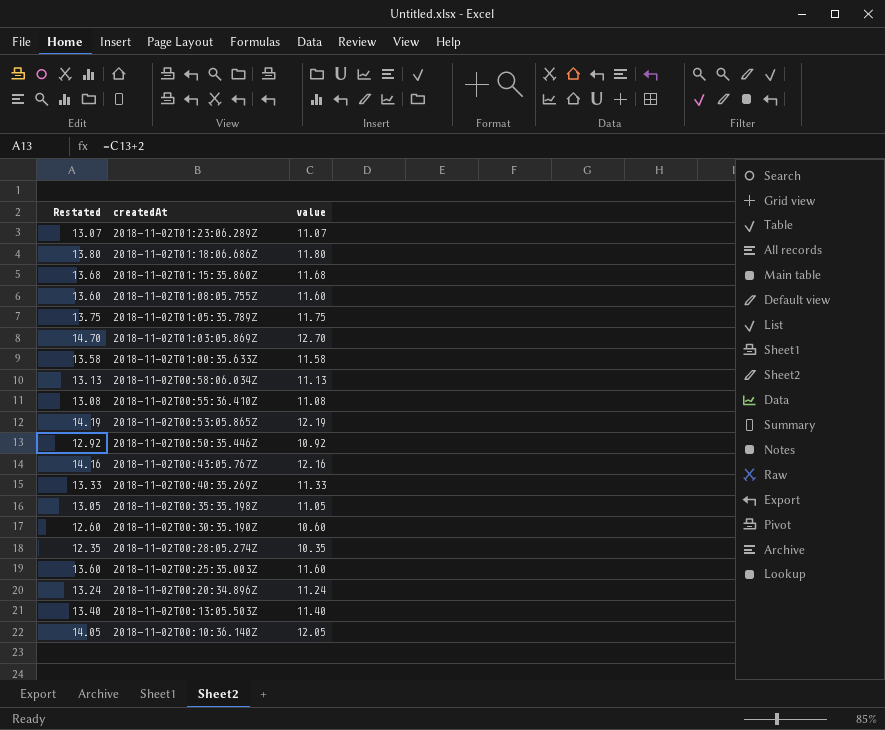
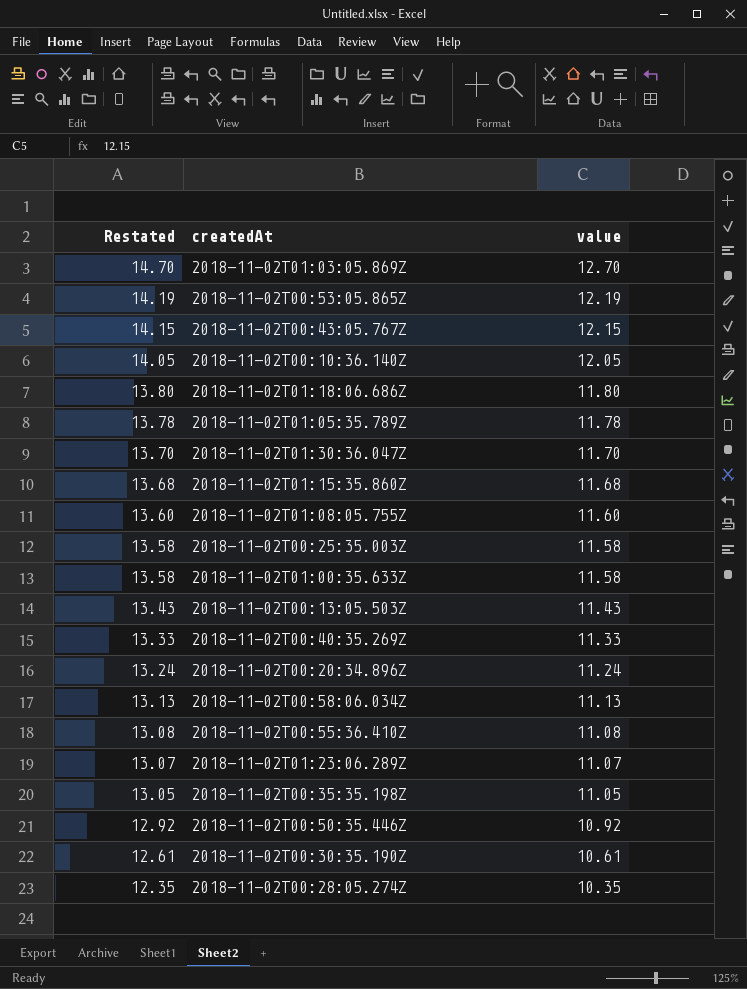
row order: createdAt descending -> Restated descending
2018-11-02T00:43:05.767Z | Restated: 14.16 -> 14.15
2018-11-02T00:43:05.767Z | value: 12.16 -> 12.15
2018-11-02T01:05:35.789Z | Restated: 13.75 -> 13.78
2018-11-02T01:05:35.789Z | value: 11.75 -> 11.78
row 2018-11-02T01:30:36.047Z: none -> 13.70 | 11.70
2018-11-02T00:25:35.003Z | Restated: 13.60 -> 13.58
2018-11-02T00:25:35.003Z | value: 11.60 -> 11.58
2018-11-02T00:13:05.503Z | Restated: 13.40 -> 13.43
2018-11-02T00:13:05.503Z | value: 11.40 -> 11.43
2018-11-02T00:30:35.190Z | Restated: 12.60 -> 12.61
2018-11-02T00:30:35.190Z | value: 10.60 -> 10.61

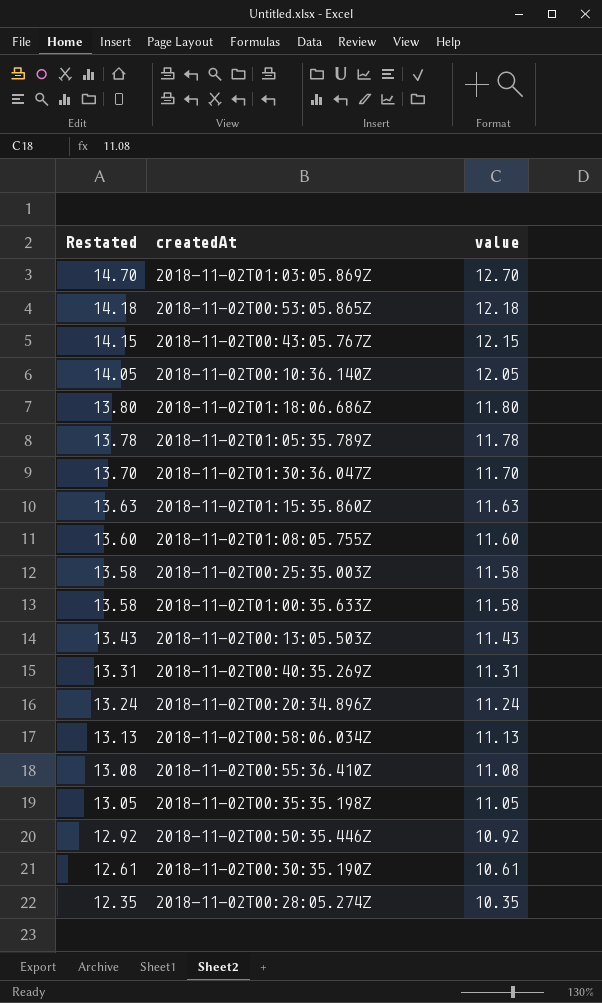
row 2018-11-02T01:23:06.289Z: 13.07 | 11.07 -> none
2018-11-02T00:53:05.865Z | Restated: 14.19 -> 14.18
2018-11-02T00:53:05.865Z | value: 12.19 -> 12.18
2018-11-02T01:15:35.860Z | Restated: 13.68 -> 13.63
2018-11-02T01:15:35.860Z | value: 11.68 -> 11.63
2018-11-02T00:40:35.269Z | Restated: 13.33 -> 13.31
2018-11-02T00:40:35.269Z | value: 11.33 -> 11.31

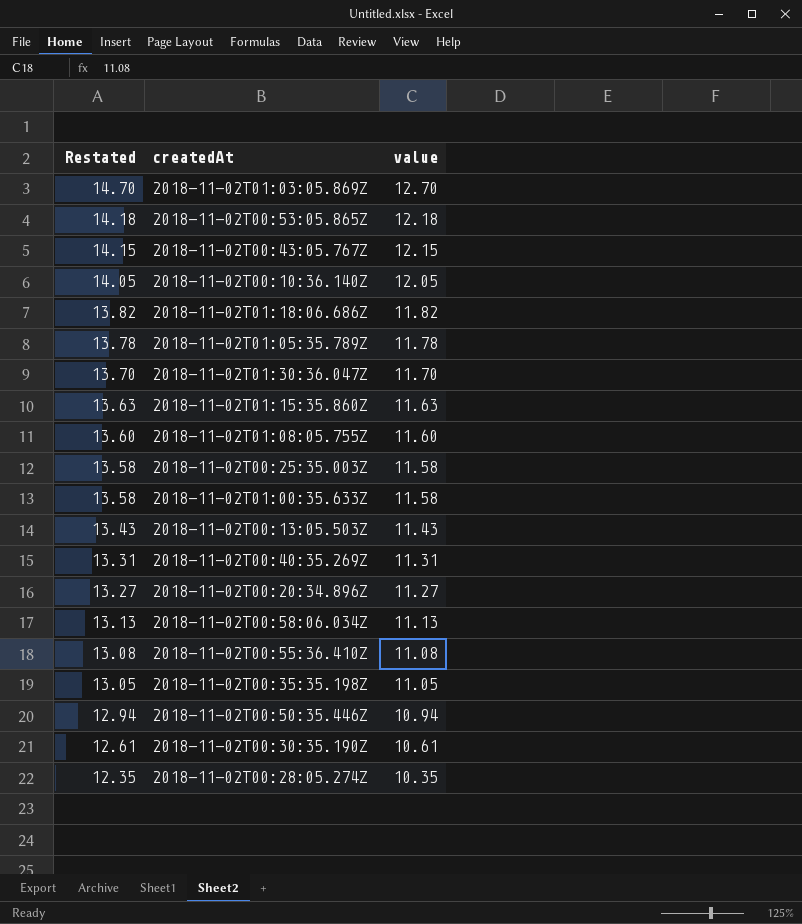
2018-11-02T01:18:06.686Z | Restated: 13.80 -> 13.82
2018-11-02T01:18:06.686Z | value: 11.80 -> 11.82
2018-11-02T00:20:34.896Z | Restated: 13.24 -> 13.27
2018-11-02T00:20:34.896Z | value: 11.24 -> 11.27
2018-11-02T00:50:35.446Z | Restated: 12.92 -> 12.94
2018-11-02T00:50:35.446Z | value: 10.92 -> 10.94

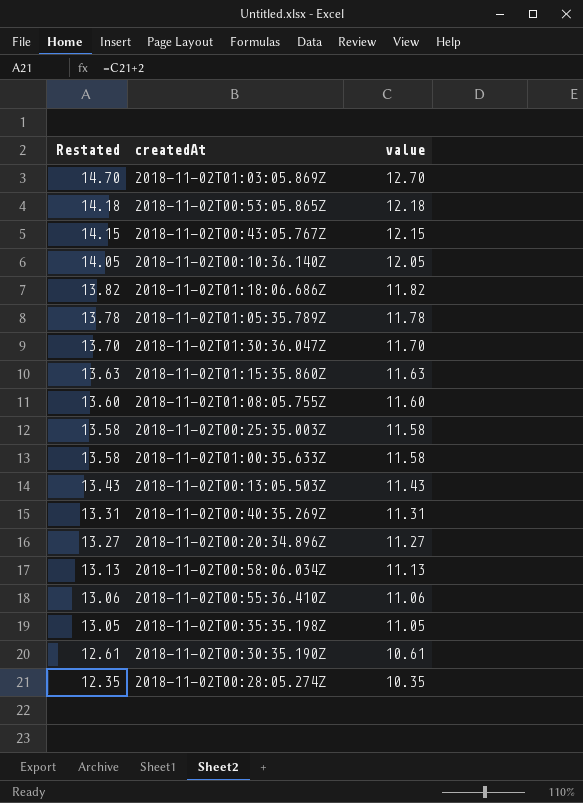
row 2018-11-02T00:50:35.446Z: 12.94 | 10.94 -> none
2018-11-02T00:55:36.410Z | Restated: 13.08 -> 13.06
2018-11-02T00:55:36.410Z | value: 11.08 -> 11.06

